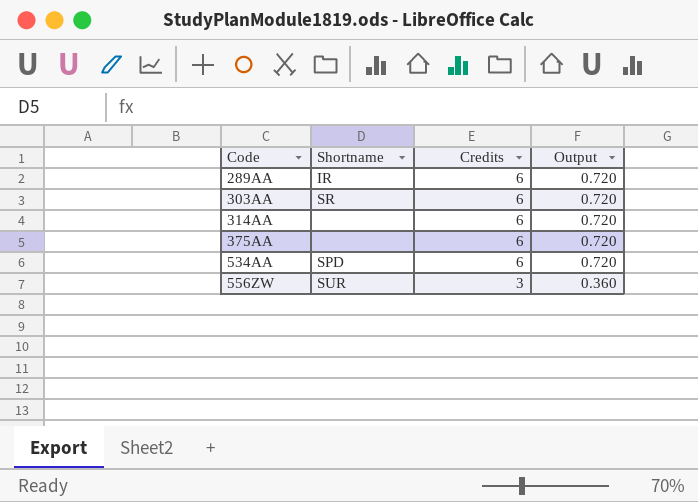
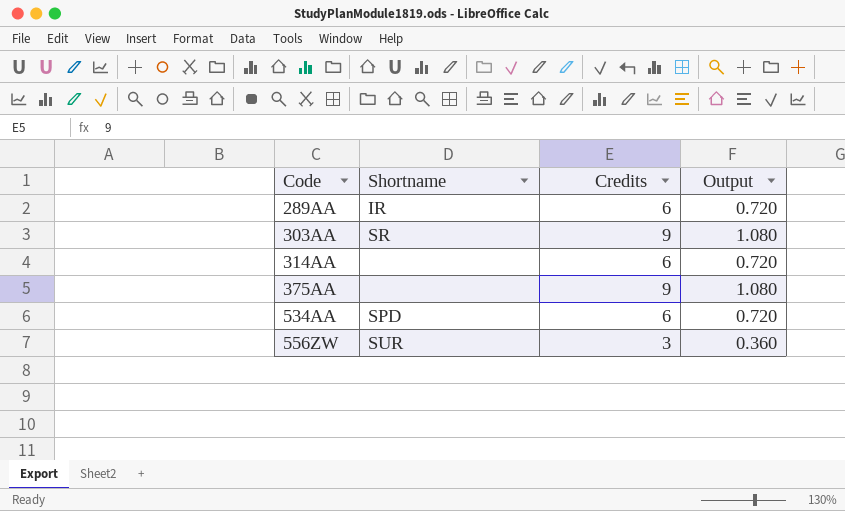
303AA | Credits: 6 -> 9
303AA | Output: 0.720 -> 1.080
375AA | Credits: 6 -> 9
375AA | Output: 0.720 -> 1.080

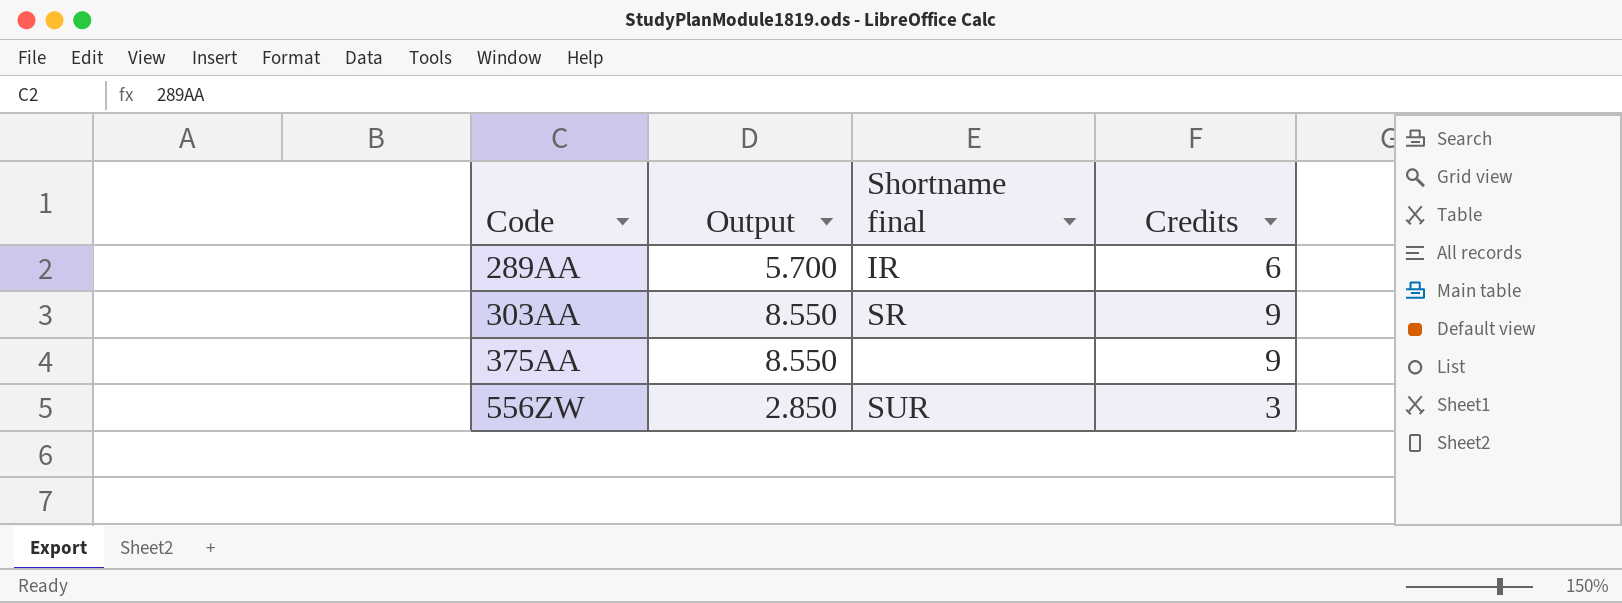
column Output | formula: [Credits] * 0.12 -> [Credits] * 0.95
column Output | position: 4 -> 2
column name: Shortname -> Shortname final
row 314AA: none | 6 | 0.720 -> none
row 534AA: SPD | 6 | 0.720 -> none

